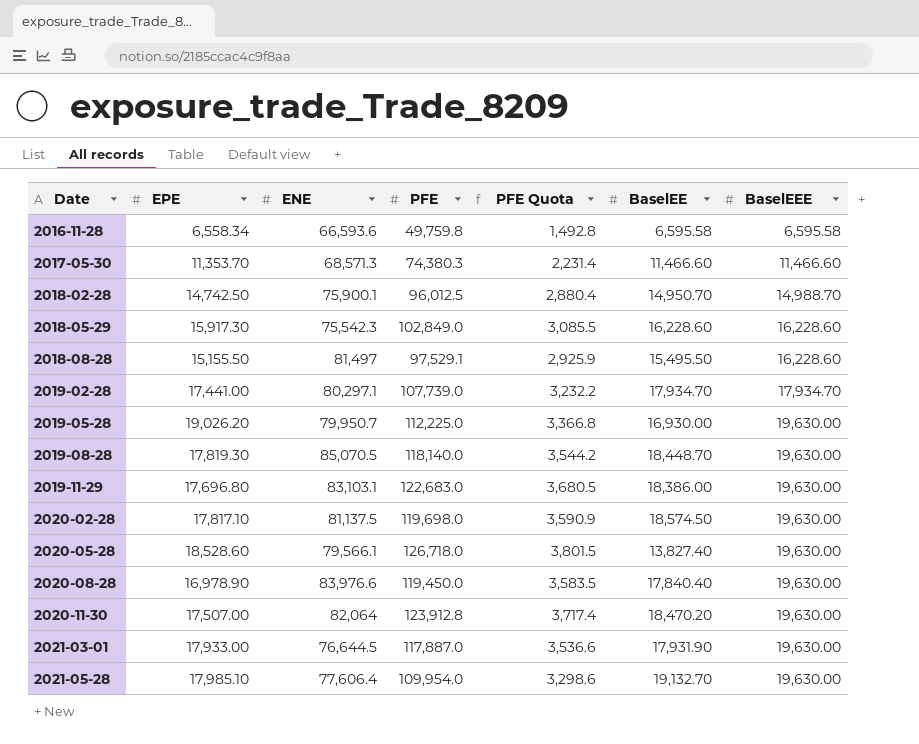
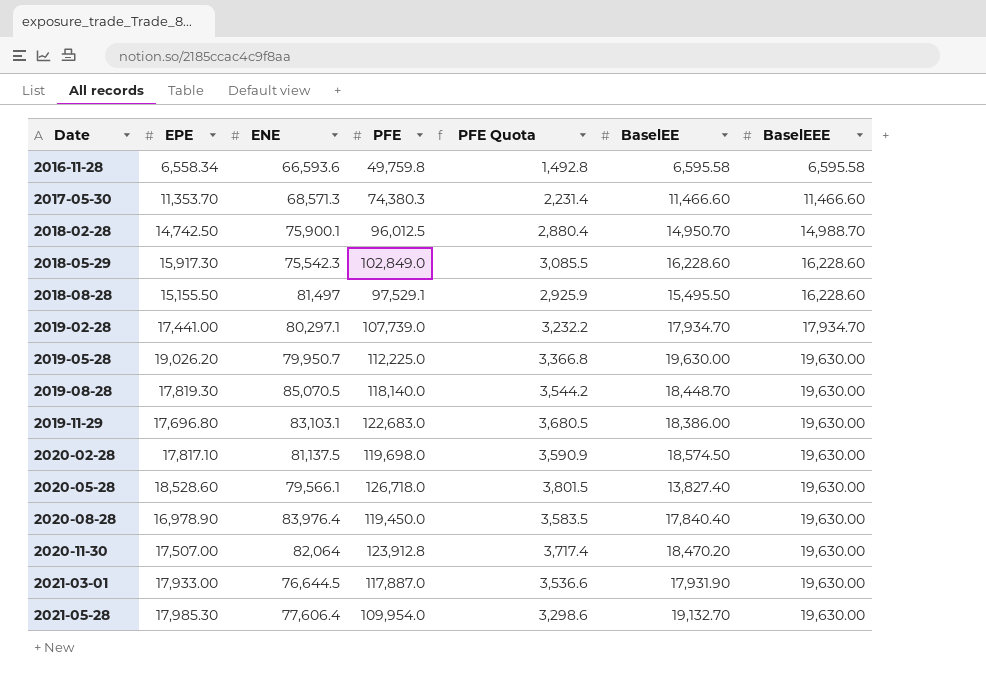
2019-05-28 | BaselEE: 16,930.00 -> 19,630.00
2020-08-28 | ENE: 83,976.6 -> 83,976.4
2021-05-28 | EPE: 17,985.10 -> 17,985.30

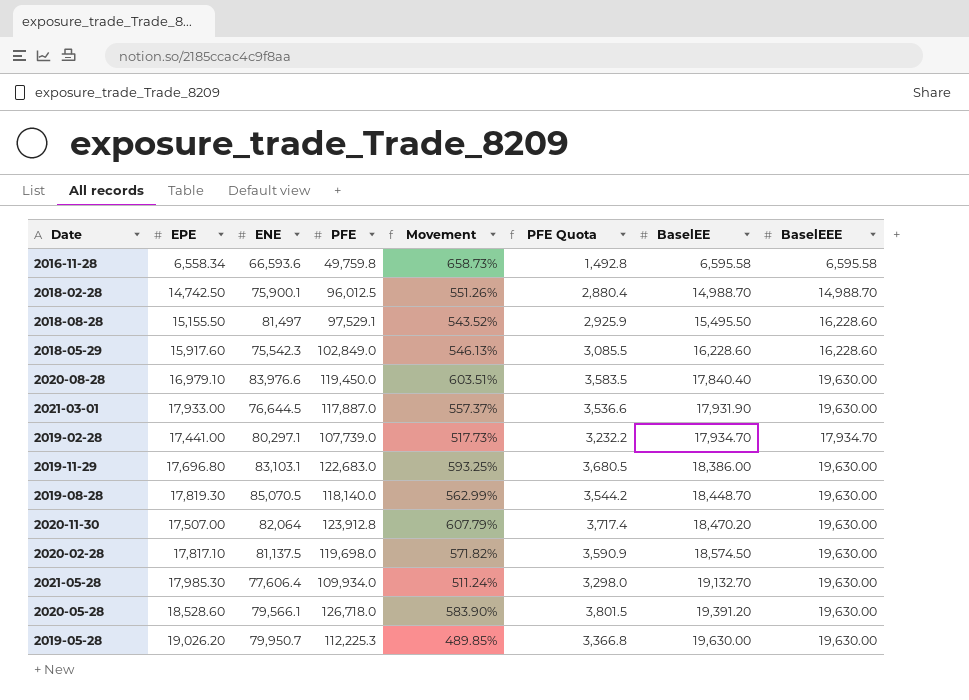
row order: Date ascending -> BaselEE ascending
column Movement | formula: none -> ([PFE] - [EPE]) / [EPE]
row 2017-05-30: 11,353.70 | 68,571.3 | 74,380.3 | 2,231.4 | 11,466.60 | 11,466.60 -> none
2018-02-28 | BaselEE: 14,950.70 -> 14,988.70
2018-05-29 | EPE: 15,917.30 -> 15,917.60
2020-08-28 | EPE: 16,978.90 -> 16,979.10
2020-08-28 | ENE: 83,976.4 -> 83,976.6
2021-05-28 | PFE: 109,954.0 -> 109,934.0
2021-05-28 | PFE Quota: 3,298.6 -> 3,298.0
2020-05-28 | BaselEE: 13,827.40 -> 19,391.20
2019-05-28 | PFE: 112,225.0 -> 112,225.3

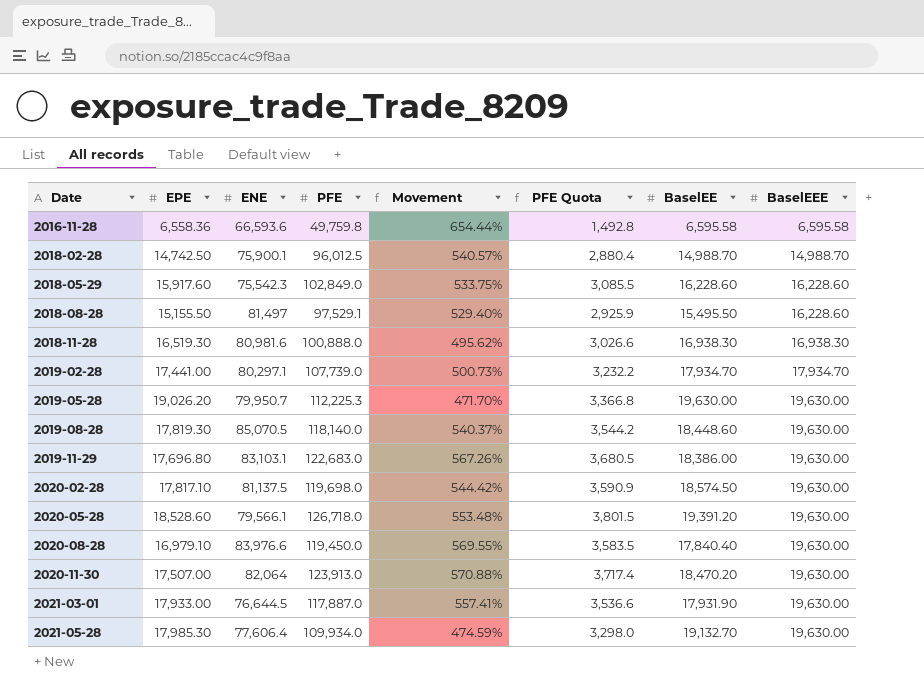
row order: BaselEE ascending -> Date ascending
column Movement | formula: ([PFE] - [EPE]) / [EPE] -> ([PFE] - [BaselEE]) / [BaselEE]
2016-11-28 | EPE: 6,558.34 -> 6,558.36
row 2018-11-28: none -> 16,519.30 | 80,981.6 | 100,888.0 | 495.62% | 3,026.6 | 16,938.30 | 16,938.30
2019-08-28 | BaselEE: 18,448.70 -> 18,448.60
2020-11-30 | PFE: 123,912.8 -> 123,913.0

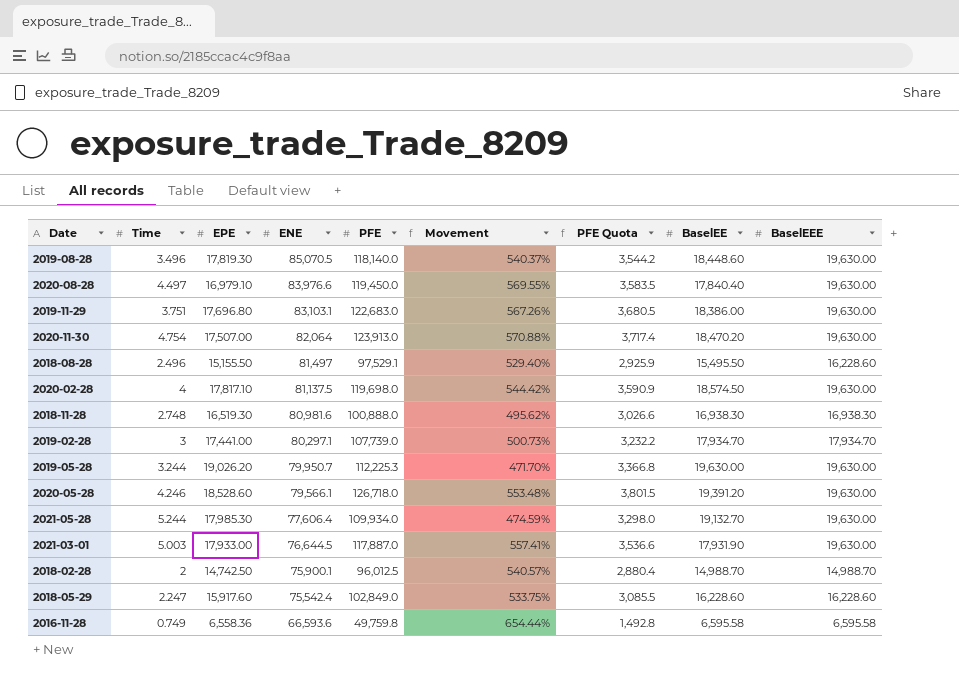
row order: Date ascending -> ENE descending
column Time | position: none -> 2
2018-05-29 | ENE: 75,542.3 -> 75,542.4

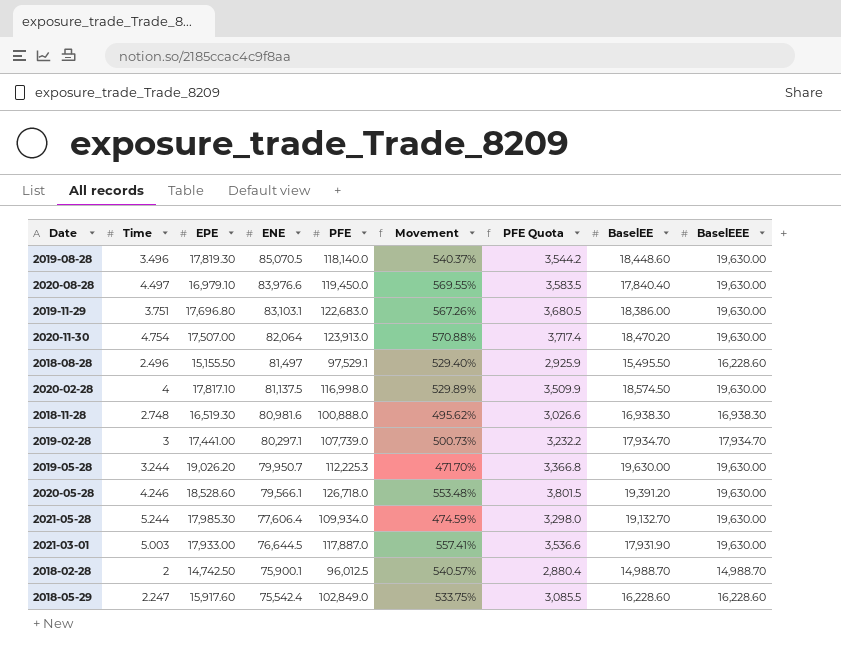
row 2016-11-28: 0.749 | 6,558.36 | 66,593.6 | 49,759.8 | 654.44% | 1,492.8 | 6,595.58 | 6,595.58 -> none
2020-02-28 | PFE: 119,698.0 -> 116,998.0
2020-02-28 | Movement: 544.42% -> 529.89%
2020-02-28 | PFE Quota: 3,590.9 -> 3,509.9

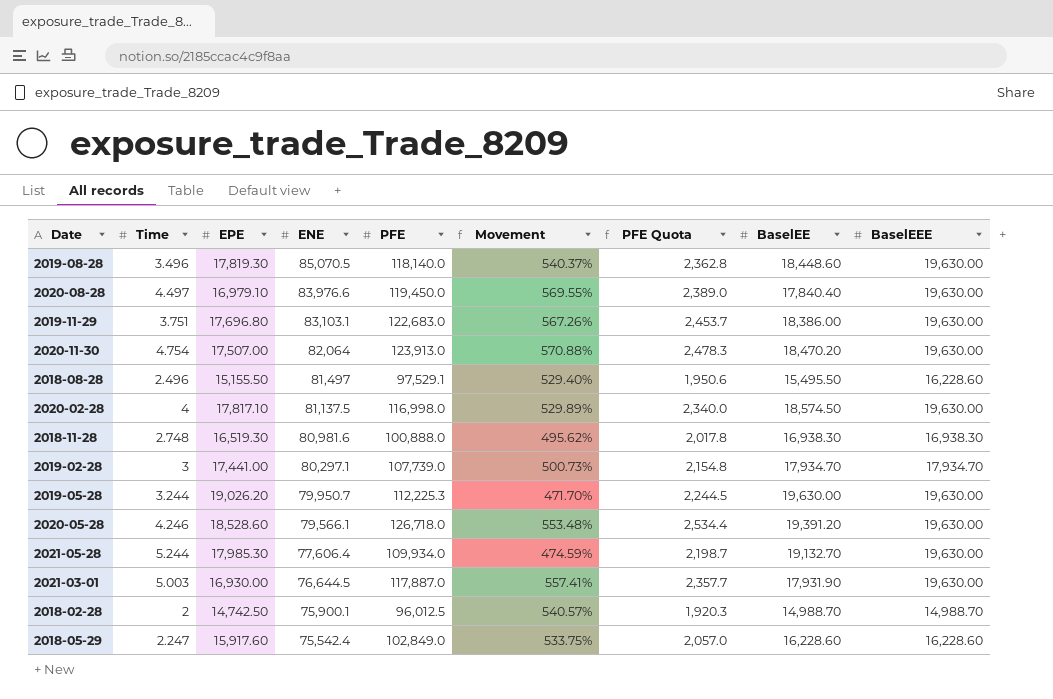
column PFE Quota | formula: [PFE] * 0.03 -> [PFE] * 0.02
2021-03-01 | EPE: 17,933.00 -> 16,930.00

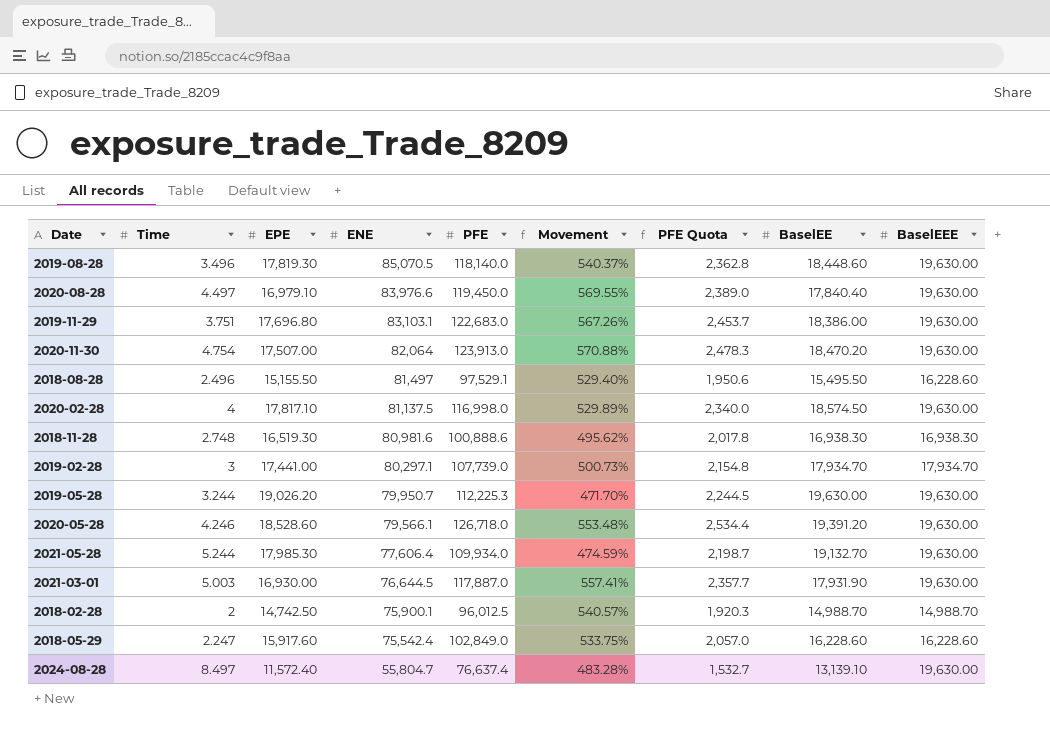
2018-11-28 | PFE: 100,888.0 -> 100,888.6
row 2024-08-28: none -> 8.497 | 11,572.40 | 55,804.7 | 76,637.4 | 483.28% | 1,532.7 | 13,139.10 | 19,630.00

